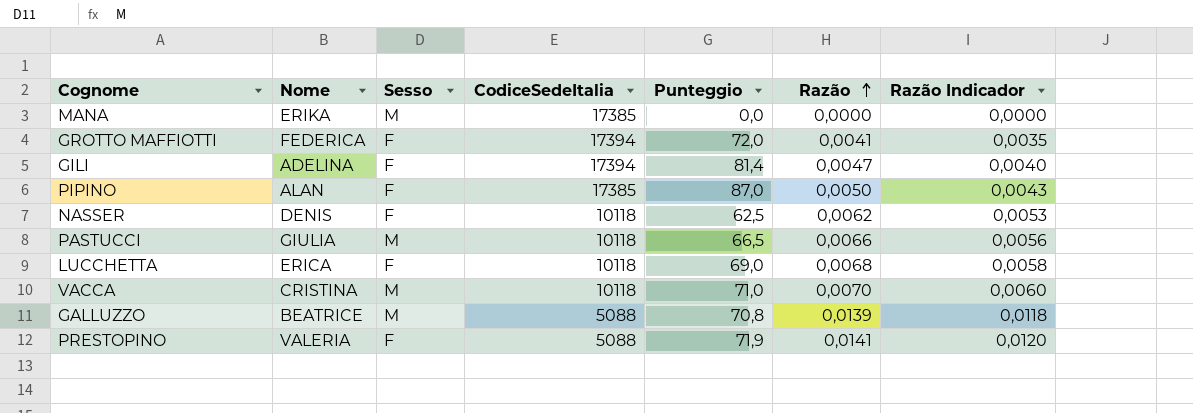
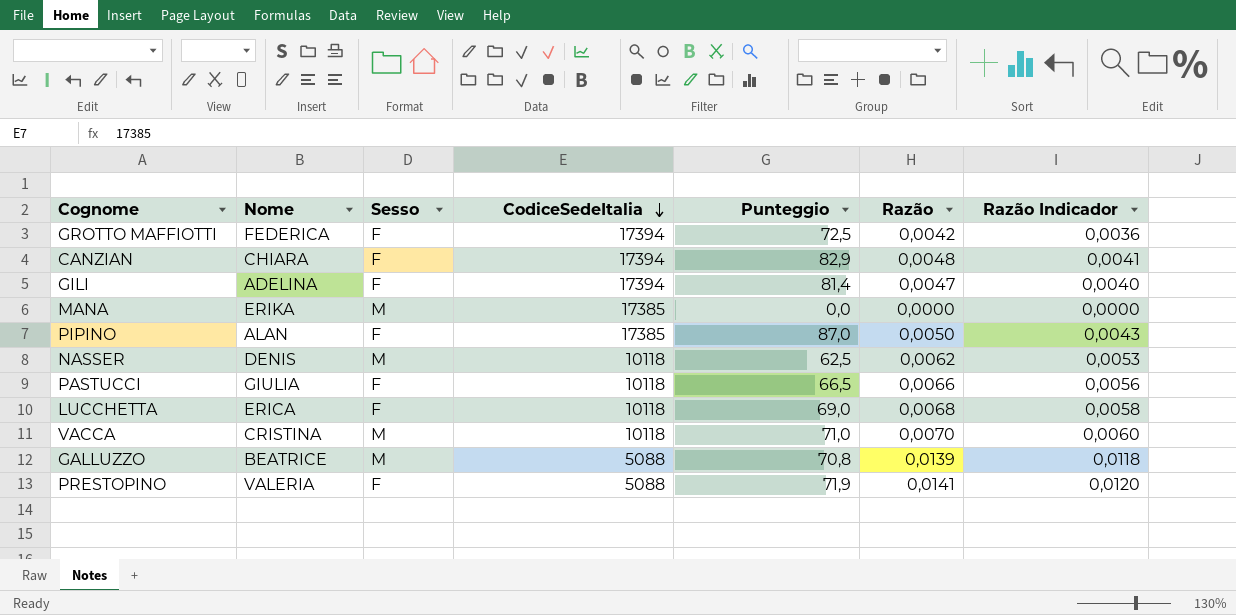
row order: Razão ascending -> CodiceSedeItalia descending
GROTTO MAFFIOTTI | Punteggio: 72,0 -> 72,5
GROTTO MAFFIOTTI | Razão: 0,0041 -> 0,0042
GROTTO MAFFIOTTI | Razão Indicador: 0,0035 -> 0,0036
row CANZIAN: none -> CHIARA | F | 17394 | 82,9 | 0,0048 | 0,0041
NASSER | Sesso: F -> M
PASTUCCI | Sesso: M -> F

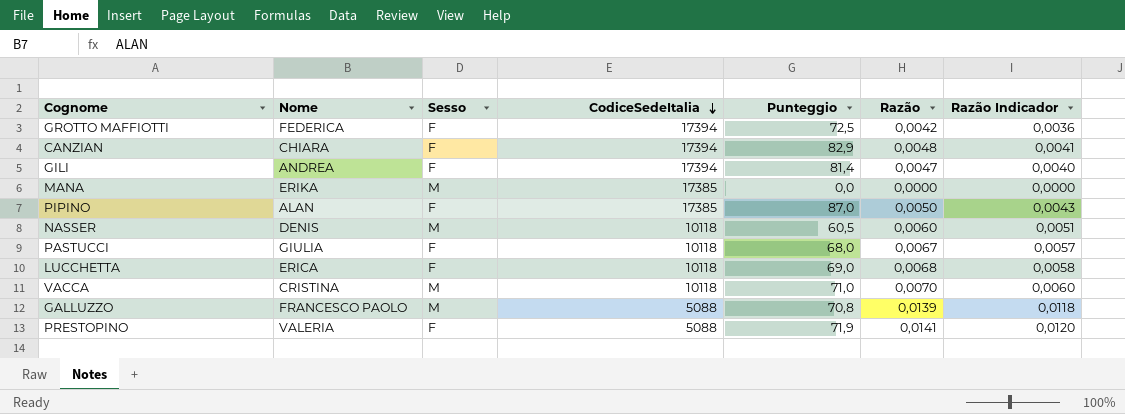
GILI | Nome: ADELINA -> ANDREA
NASSER | Punteggio: 62,5 -> 60,5
NASSER | Razão: 0,0062 -> 0,0060
NASSER | Razão Indicador: 0,0053 -> 0,0051
PASTUCCI | Punteggio: 66,5 -> 68,0
PASTUCCI | Razão: 0,0066 -> 0,0067
PASTUCCI | Razão Indicador: 0,0056 -> 0,0057
GALLUZZO | Nome: BEATRICE -> FRANCESCO PAOLO

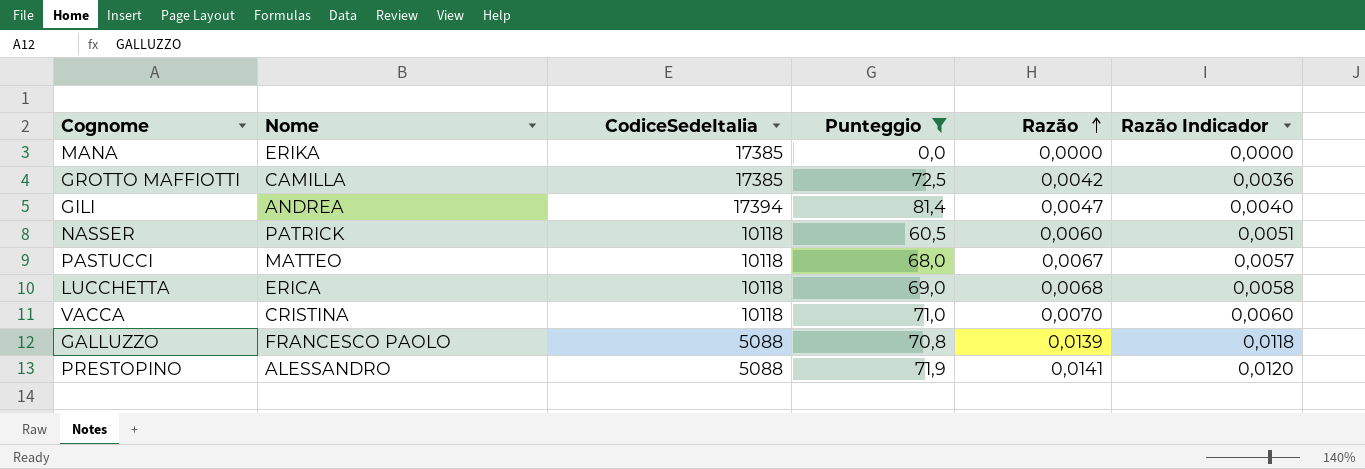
filter: none -> Punteggio <= 81,4
row order: CodiceSedeItalia descending -> Razão ascending
column Sesso | position: 3 -> none
GROTTO MAFFIOTTI | Nome: FEDERICA -> CAMILLA
GROTTO MAFFIOTTI | CodiceSedeItalia: 17394 -> 17385
NASSER | Nome: DENIS -> PATRICK
PASTUCCI | Nome: GIULIA -> MATTEO
PRESTOPINO | Nome: VALERIA -> ALESSANDRO

